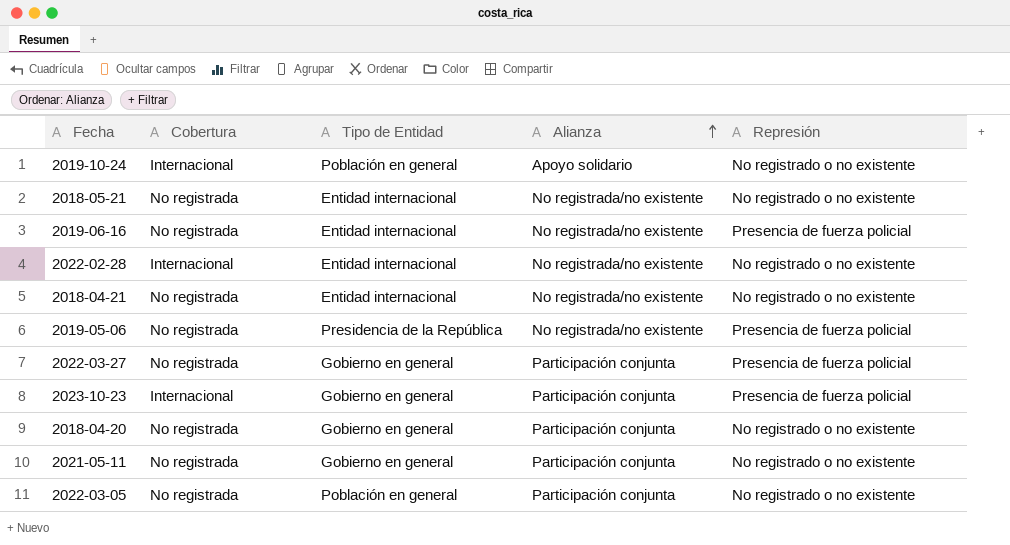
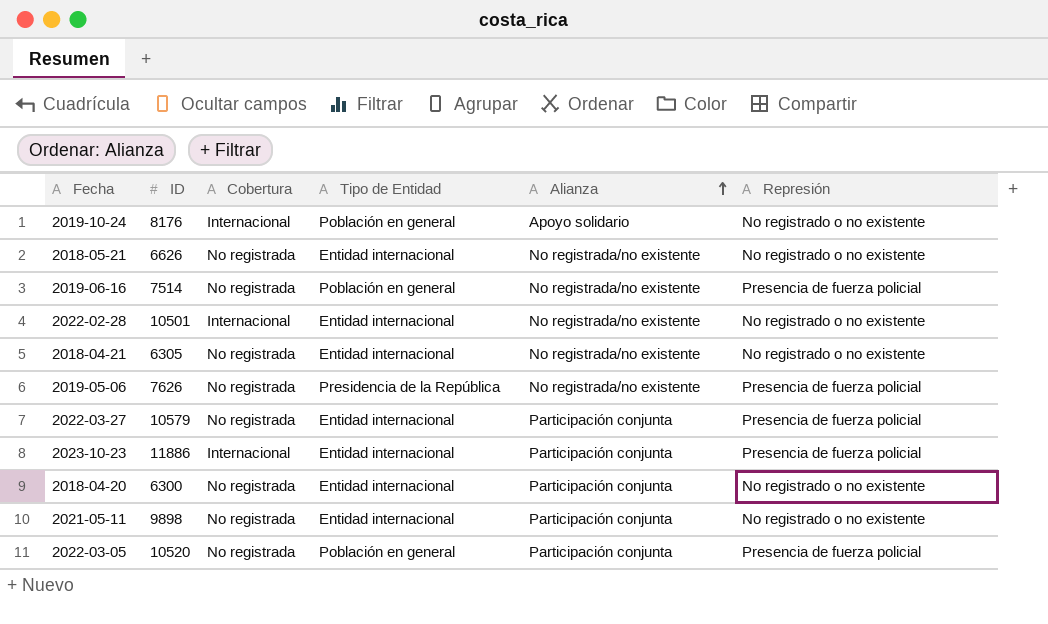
column ID | position: none -> 2
2019-06-16 | Tipo de Entidad: Entidad internacional -> Población en general
2022-03-27 | Tipo de Entidad: Gobierno en general -> Entidad internacional
2023-10-23 | Tipo de Entidad: Gobierno en general -> Entidad internacional
2018-04-20 | Tipo de Entidad: Gobierno en general -> Entidad internacional
2021-05-11 | Tipo de Entidad: Gobierno en general -> Entidad internacional
2022-03-05 | Represión: No registrado o no existente -> Presencia de fuerza policial

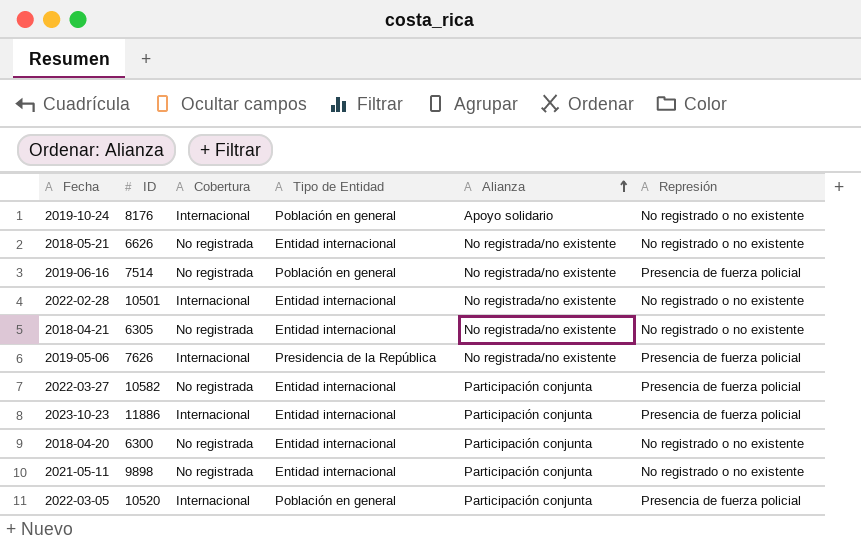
2019-05-06 | Cobertura: No registrada -> Internacional
2022-03-27 | ID: 10579 -> 10582
2022-03-05 | Cobertura: No registrada -> Internacional

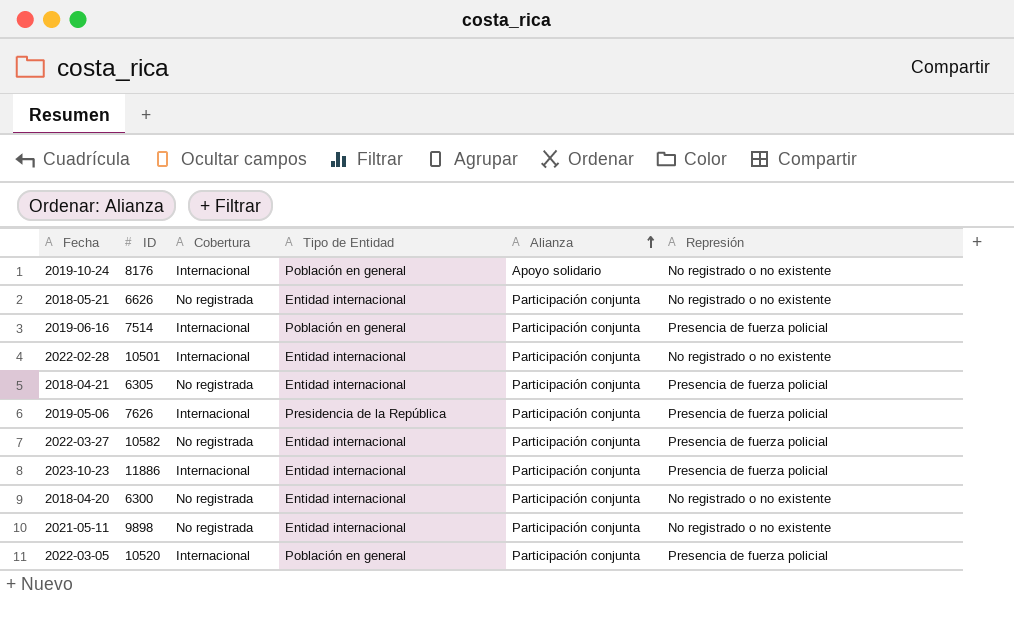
2018-05-21 | Alianza: No registrada/no existente -> Participación conjunta
2019-06-16 | Cobertura: No registrada -> Internacional
2019-06-16 | Alianza: No registrada/no existente -> Participación conjunta
2022-02-28 | Alianza: No registrada/no existente -> Participación conjunta
2018-04-21 | Alianza: No registrada/no existente -> Participación conjunta
2018-04-21 | Represión: No registrado o no existente -> Presencia de fuerza policial
2019-05-06 | Alianza: No registrada/no existente -> Participación conjunta

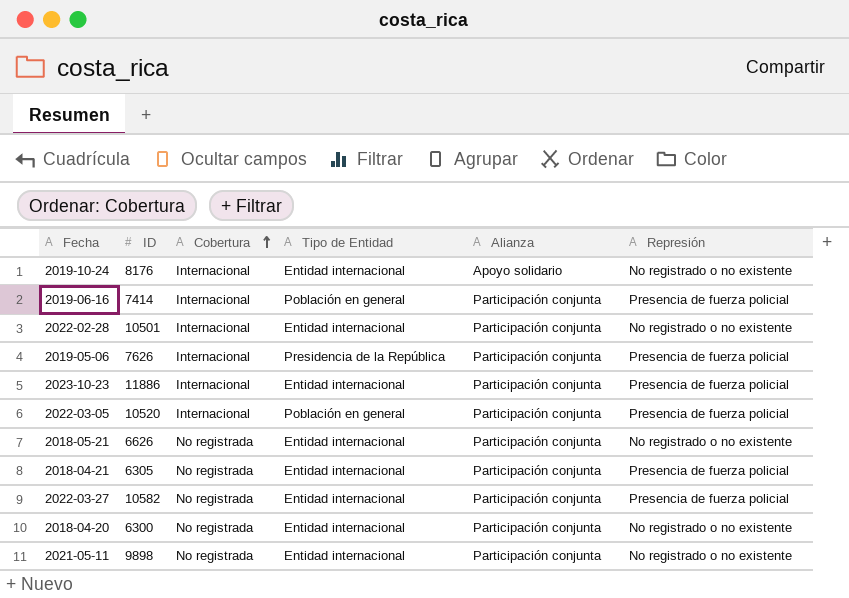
row order: Alianza ascending -> Cobertura ascending
2019-10-24 | Tipo de Entidad: Población en general -> Entidad internacional
2019-06-16 | ID: 7514 -> 7414

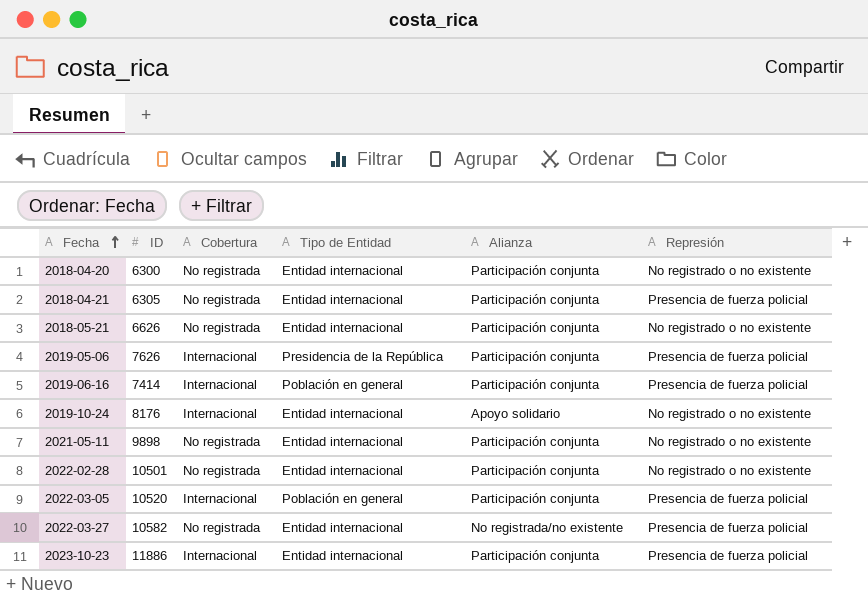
row order: Cobertura ascending -> Fecha ascending
2022-02-28 | Cobertura: Internacional -> No registrada
2022-03-27 | Alianza: Participación conjunta -> No registrada/no existente

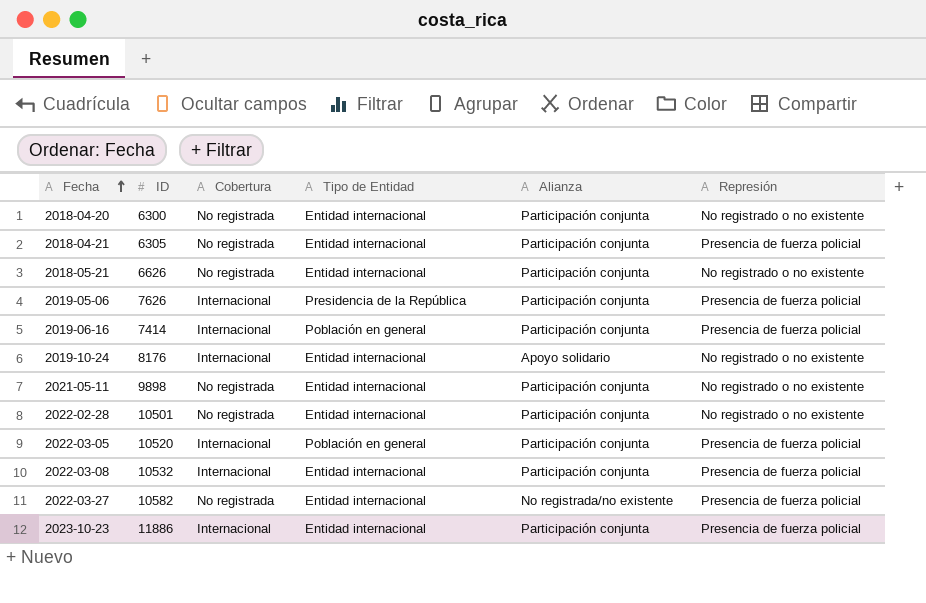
row 2022-03-08: none -> 10532 | Internacional | Entidad internacional | Participación conjunta | Presencia de fuerza policial

